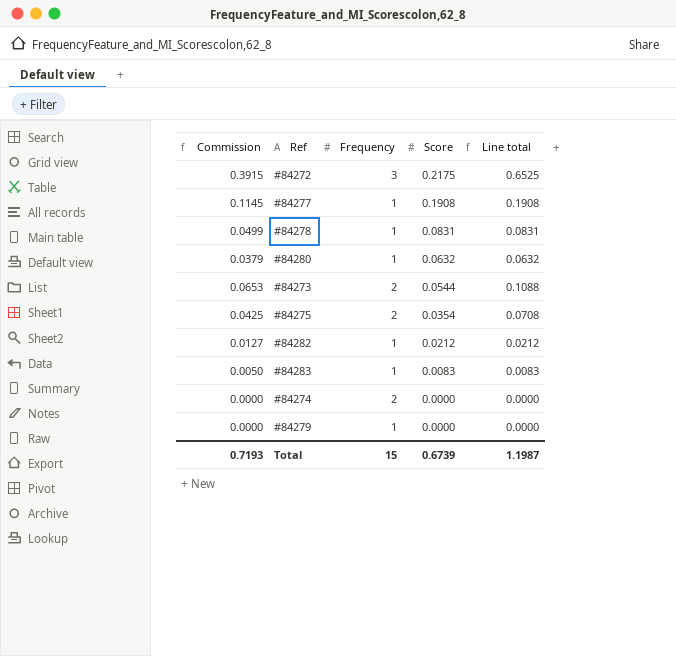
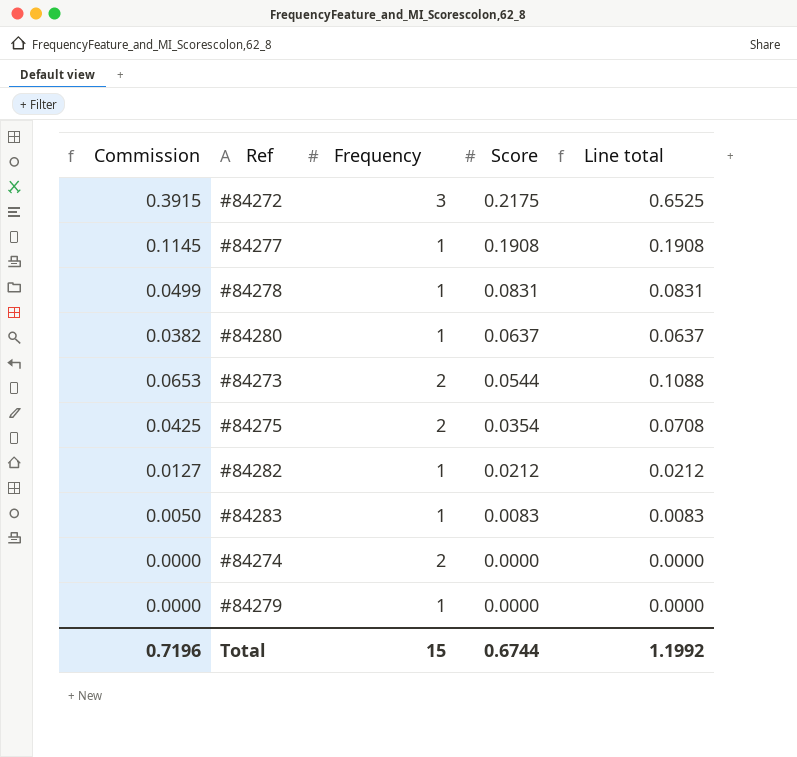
#84280 | Commission: 0.0379 -> 0.0382
#84280 | Score: 0.0632 -> 0.0637
#84280 | Line total: 0.0632 -> 0.0637
Total | Commission: 0.7193 -> 0.7196
Total | Score: 0.6739 -> 0.6744
Total | Line total: 1.1987 -> 1.1992

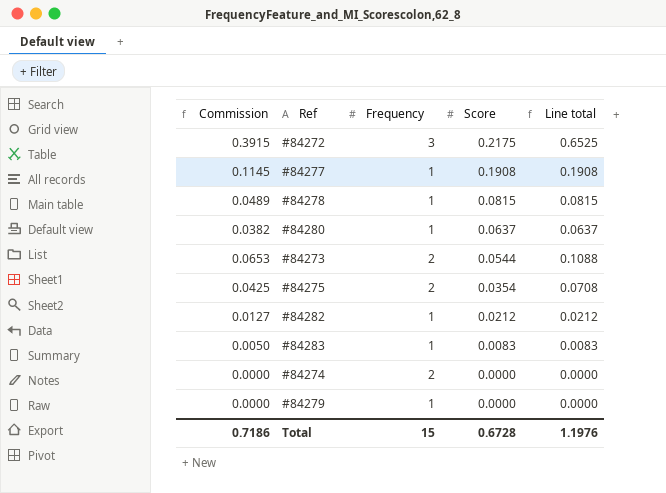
#84278 | Commission: 0.0499 -> 0.0489
#84278 | Score: 0.0831 -> 0.0815
#84278 | Line total: 0.0831 -> 0.0815
Total | Commission: 0.7196 -> 0.7186
Total | Score: 0.6744 -> 0.6728
Total | Line total: 1.1992 -> 1.1976

